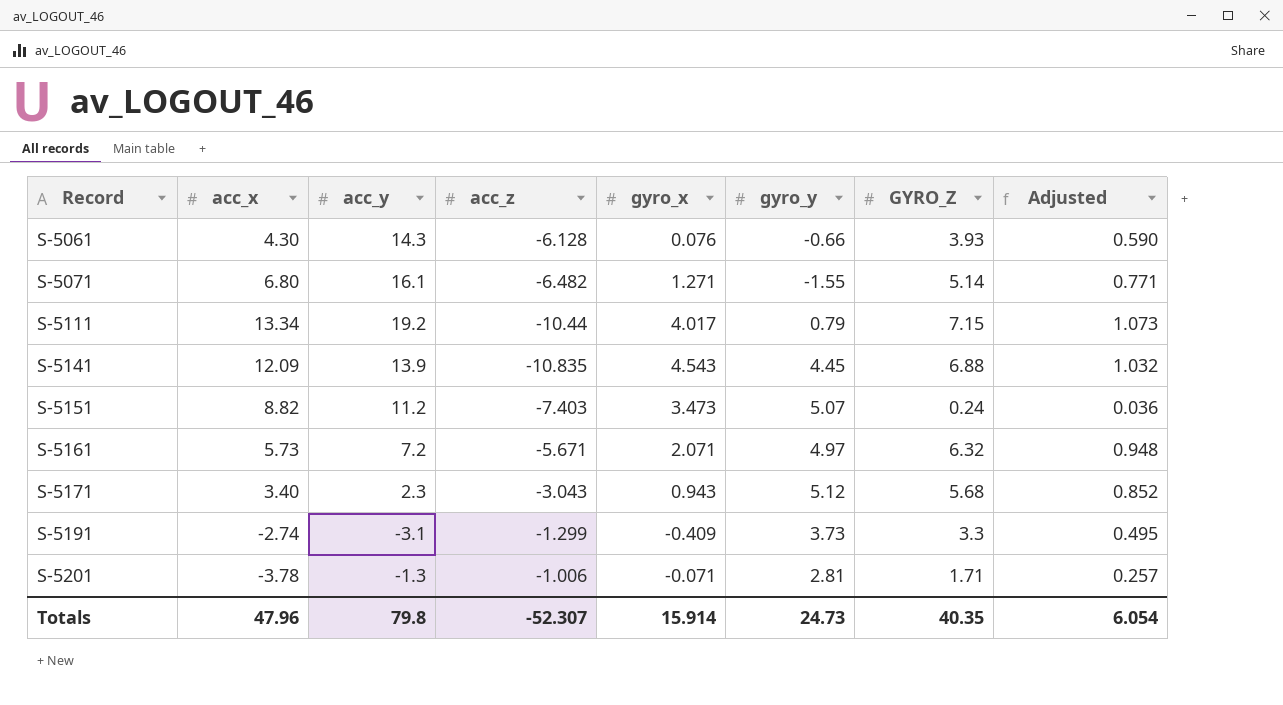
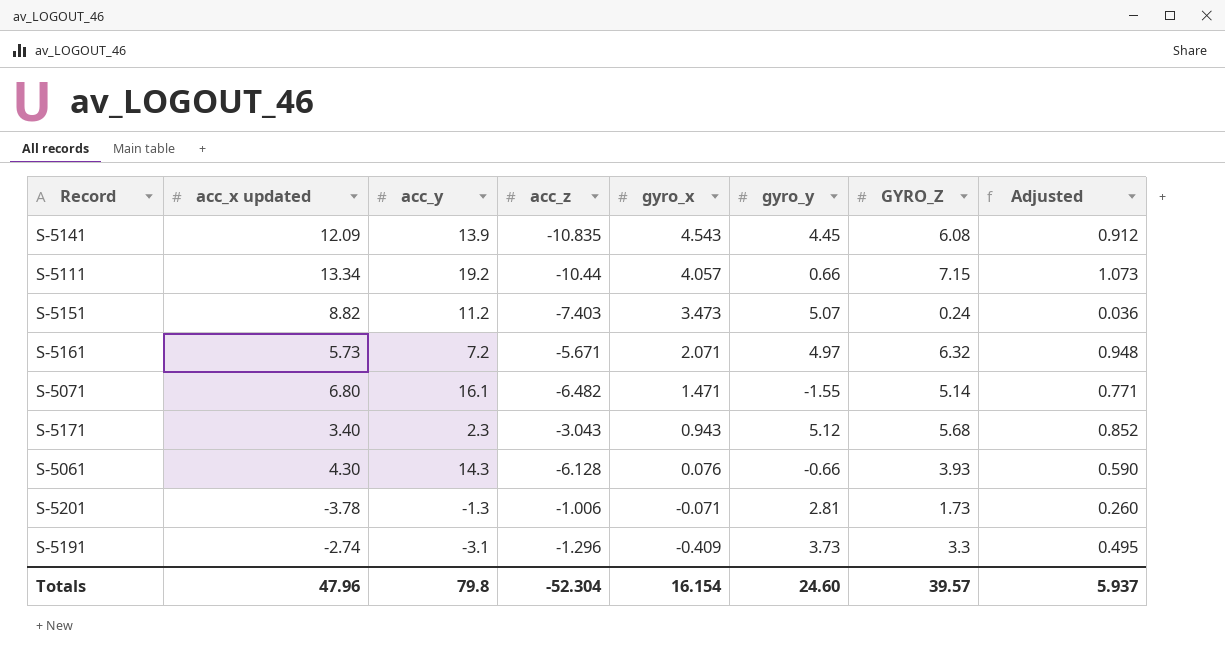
row order: Record ascending -> gyro_x descending
column name: acc_x -> acc_x updated
S-5141 | GYRO_Z: 6.88 -> 6.08
S-5141 | Adjusted: 1.032 -> 0.912
S-5111 | gyro_x: 4.017 -> 4.057
S-5111 | gyro_y: 0.79 -> 0.66
S-5071 | gyro_x: 1.271 -> 1.471
S-5201 | GYRO_Z: 1.71 -> 1.73
S-5201 | Adjusted: 0.257 -> 0.260
S-5191 | acc_z: -1.299 -> -1.296
Totals | acc_z: -52.307 -> -52.304
Totals | gyro_x: 15.914 -> 16.154
Totals | gyro_y: 24.73 -> 24.60
Totals | GYRO_Z: 40.35 -> 39.57
Totals | Adjusted: 6.054 -> 5.937

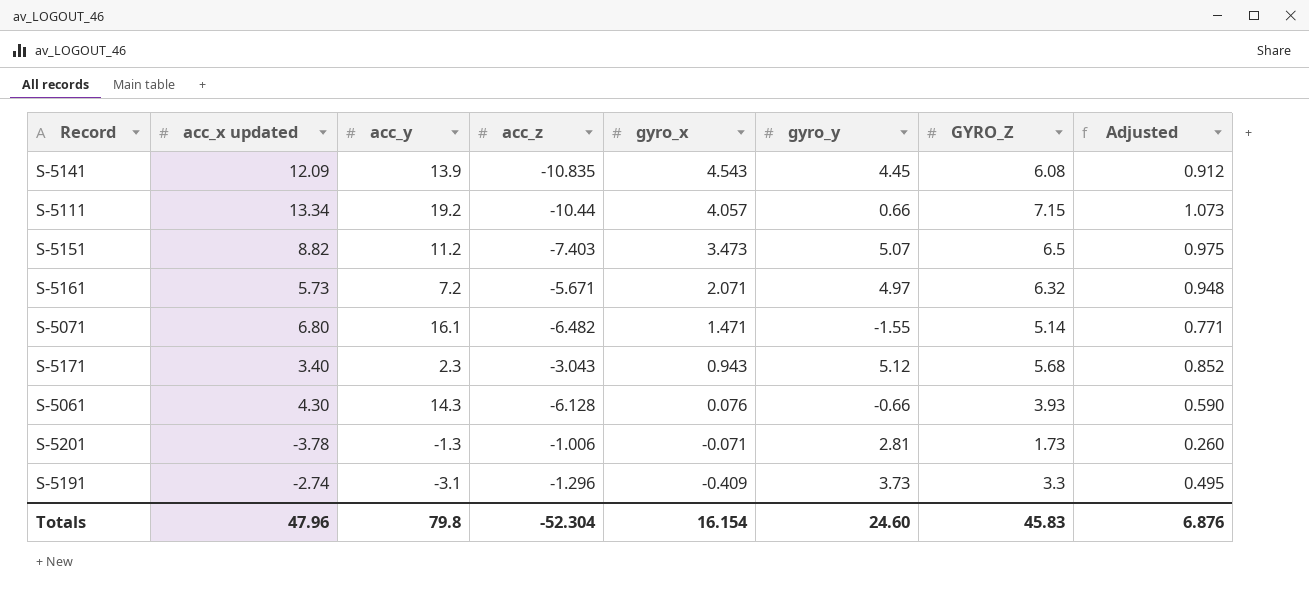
S-5151 | GYRO_Z: 0.24 -> 6.5
S-5151 | Adjusted: 0.036 -> 0.975
Totals | GYRO_Z: 39.57 -> 45.83
Totals | Adjusted: 5.937 -> 6.876

